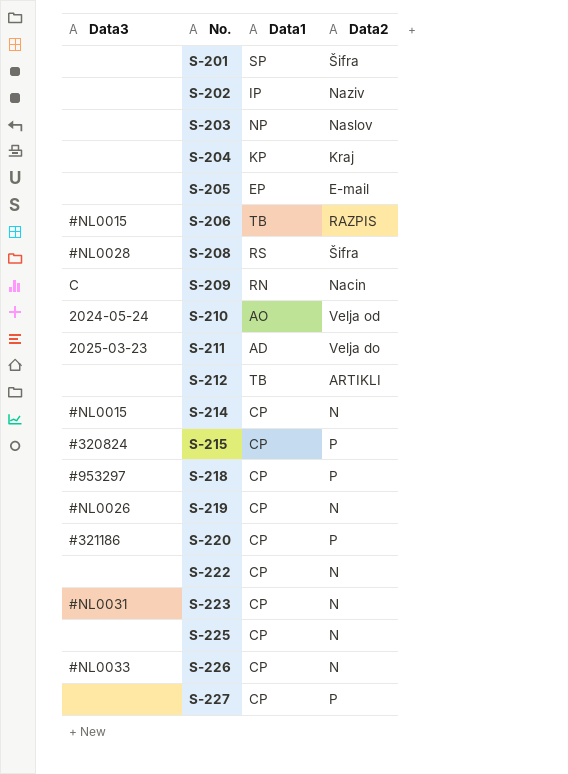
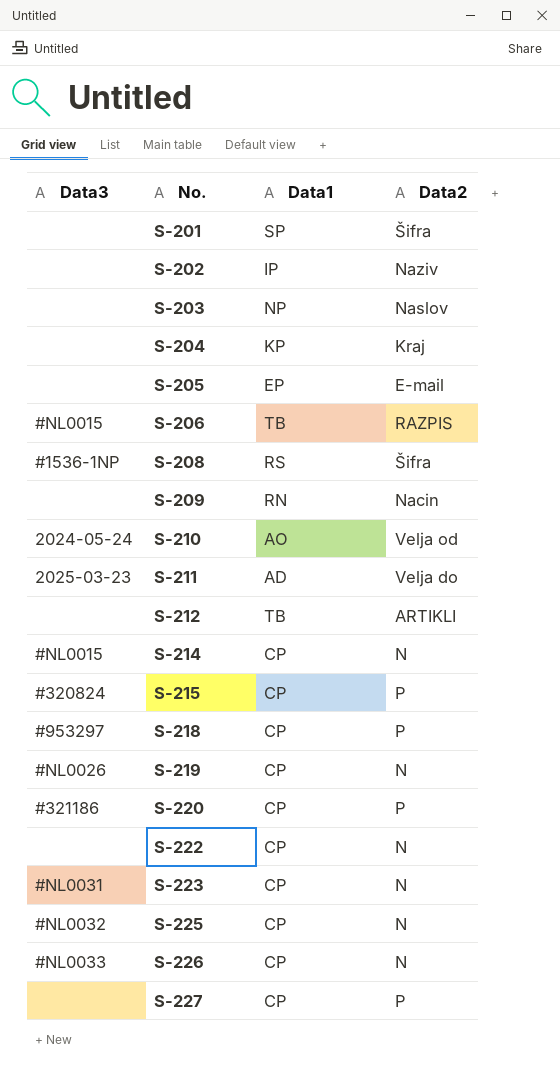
S-208 | Data3: #NL0028 -> #1536-1NP
S-209 | Data3: C -> none
S-225 | Data3: none -> #NL0032

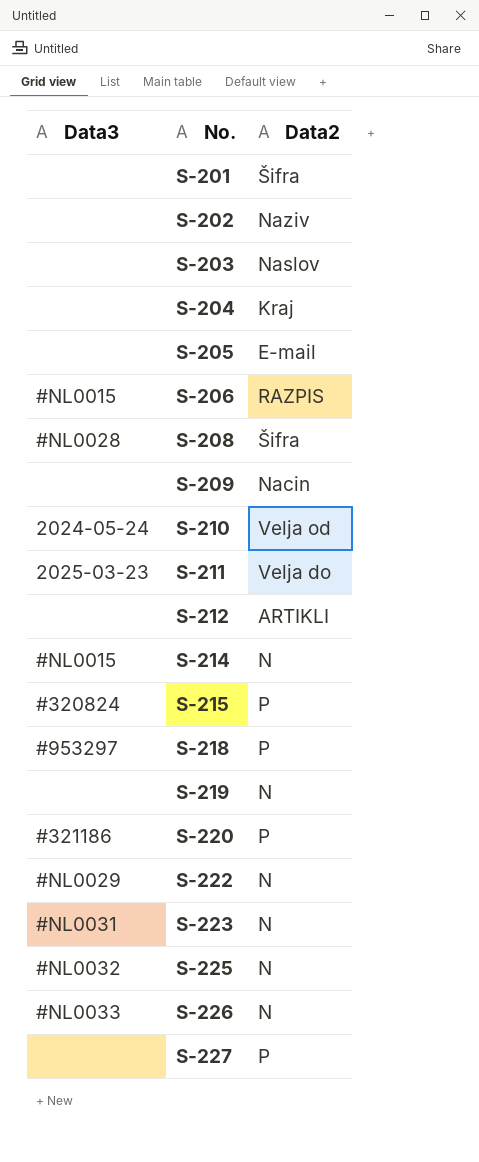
column Data1 | position: 3 -> none
S-208 | Data3: #1536-1NP -> #NL0028
S-219 | Data3: #NL0026 -> none
S-222 | Data3: none -> #NL0029

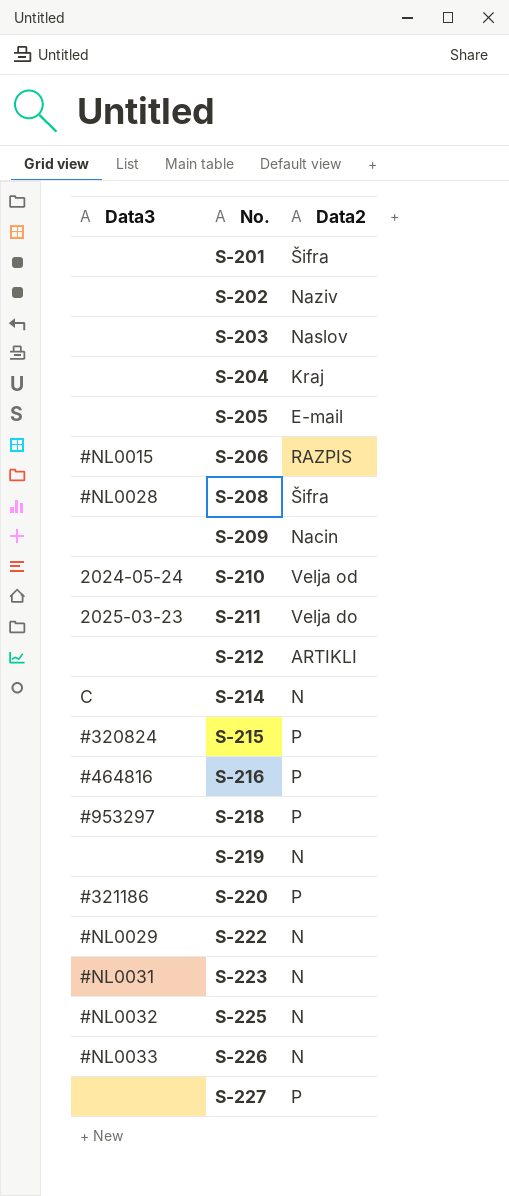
S-214 | Data3: #NL0015 -> C
row S-216: none -> #464816 | P

